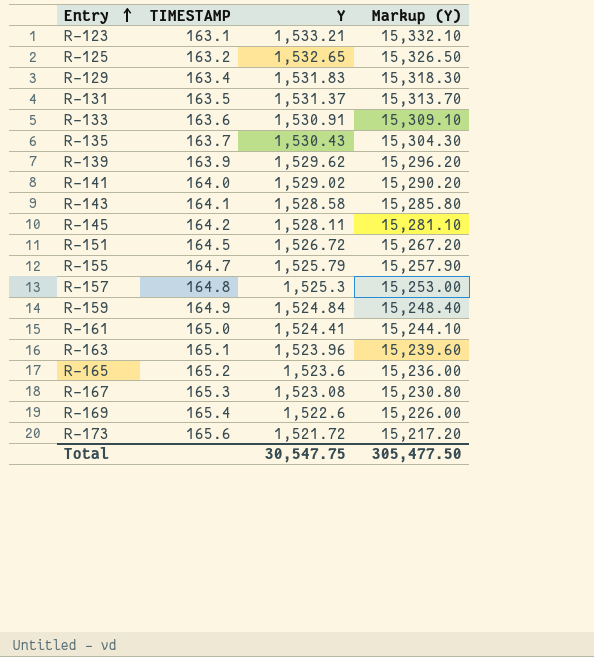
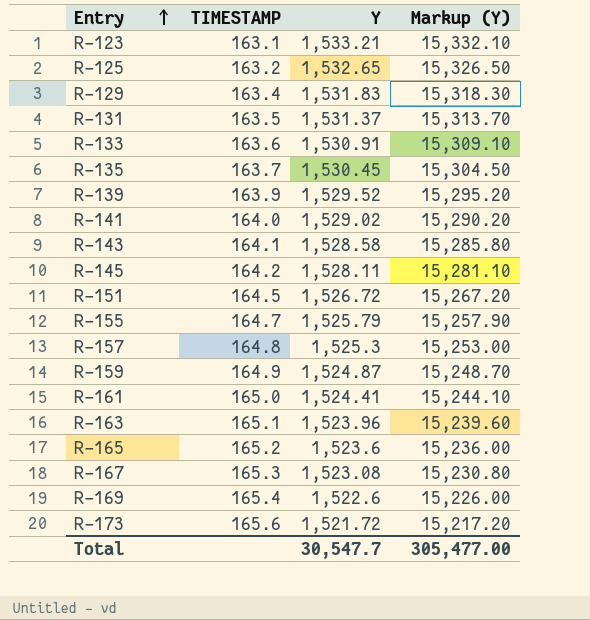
R-135 | Y: 1,530.43 -> 1,530.45
R-135 | Markup (Y): 15,304.30 -> 15,304.50
R-139 | Y: 1,529.62 -> 1,529.52
R-139 | Markup (Y): 15,296.20 -> 15,295.20
R-159 | Y: 1,524.84 -> 1,524.87
R-159 | Markup (Y): 15,248.40 -> 15,248.70
Total | Y: 30,547.75 -> 30,547.7
Total | Markup (Y): 305,477.50 -> 305,477.00

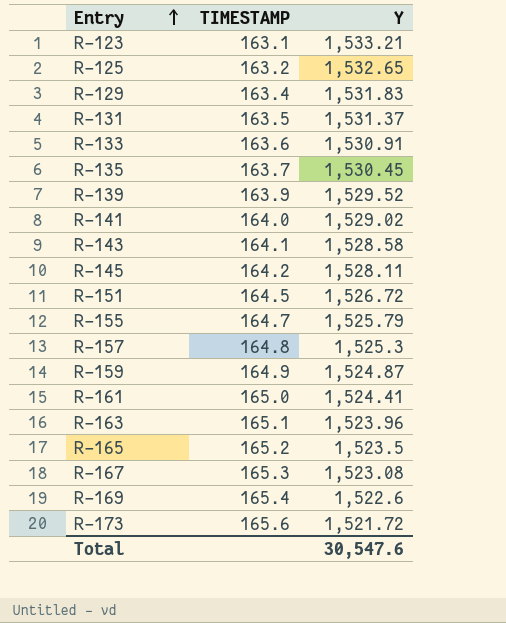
column Markup (Y) | formula: [Y] * 10 -> none
R-165 | Y: 1,523.6 -> 1,523.5
Total | Y: 30,547.7 -> 30,547.6

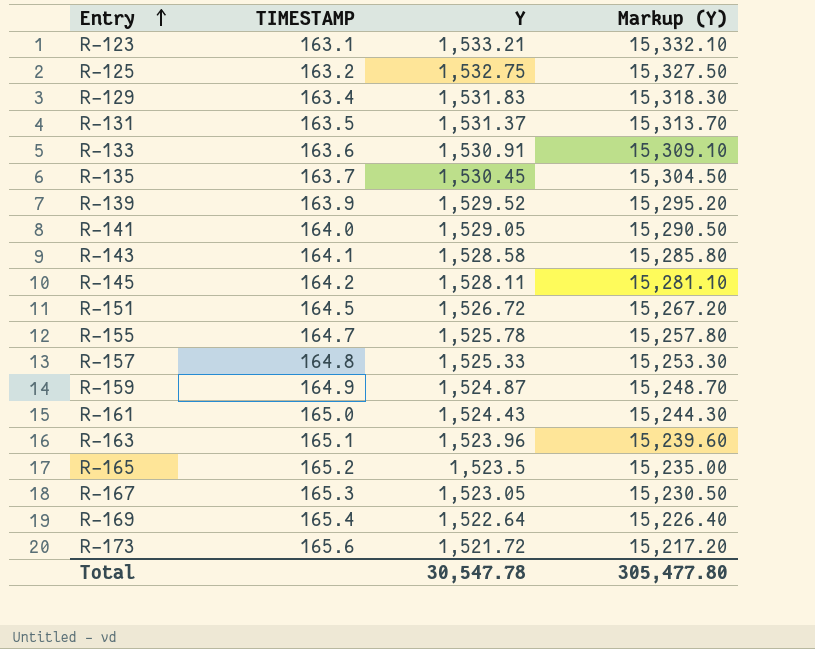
column Markup (Y) | formula: none -> [Y] * 10
R-125 | Y: 1,532.65 -> 1,532.75
R-141 | Y: 1,529.02 -> 1,529.05
R-155 | Y: 1,525.79 -> 1,525.78
R-157 | Y: 1,525.3 -> 1,525.33
R-161 | Y: 1,524.41 -> 1,524.43
R-167 | Y: 1,523.08 -> 1,523.05
R-169 | Y: 1,522.6 -> 1,522.64
Total | Y: 30,547.6 -> 30,547.78

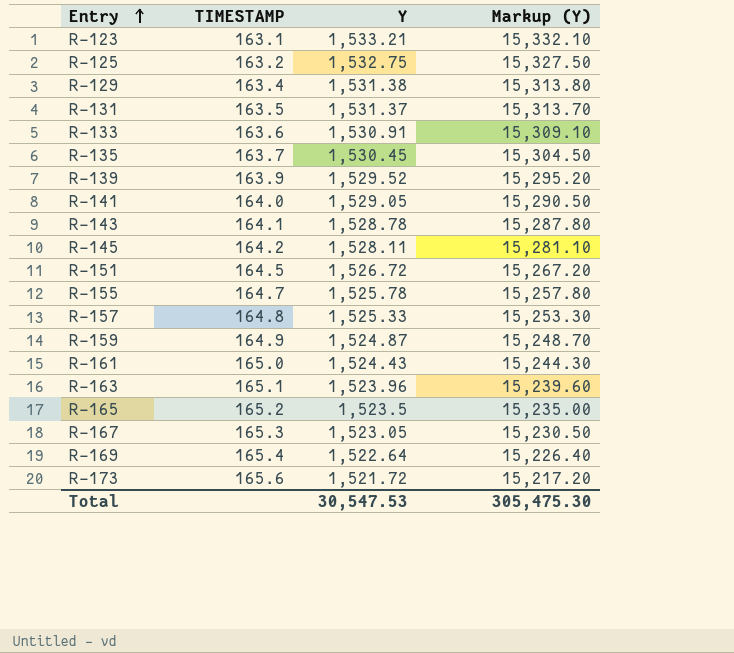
R-129 | Y: 1,531.83 -> 1,531.38
R-129 | Markup (Y): 15,318.30 -> 15,313.80
R-143 | Y: 1,528.58 -> 1,528.78
R-143 | Markup (Y): 15,285.80 -> 15,287.80
Total | Y: 30,547.78 -> 30,547.53
Total | Markup (Y): 305,477.80 -> 305,475.30

